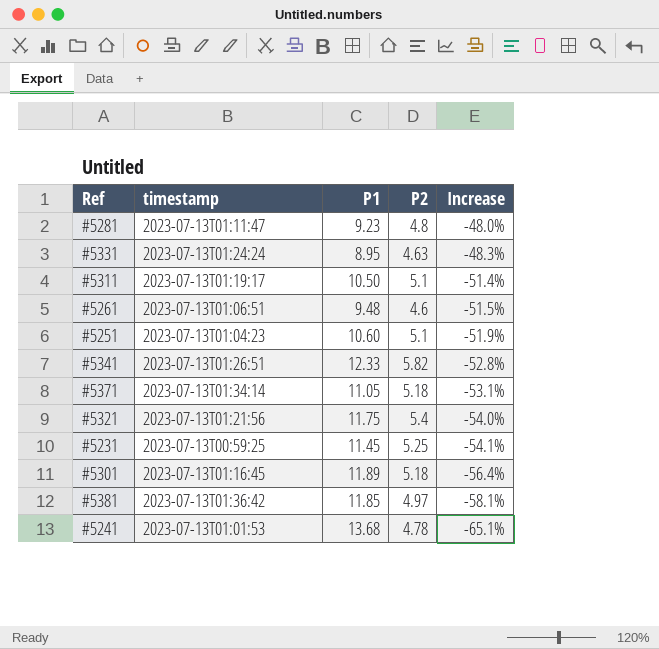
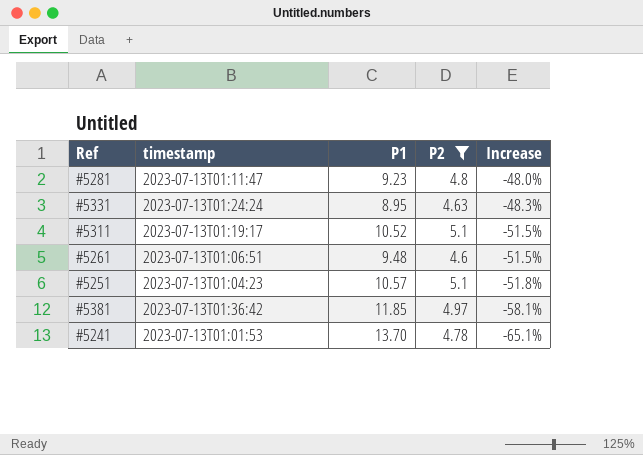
filter: none -> P2 <= 5.1
#5311 | P1: 10.50 -> 10.52
#5311 | Increase: -51.4% -> -51.5%
#5251 | P1: 10.60 -> 10.57
#5251 | Increase: -51.9% -> -51.8%
#5241 | P1: 13.68 -> 13.70

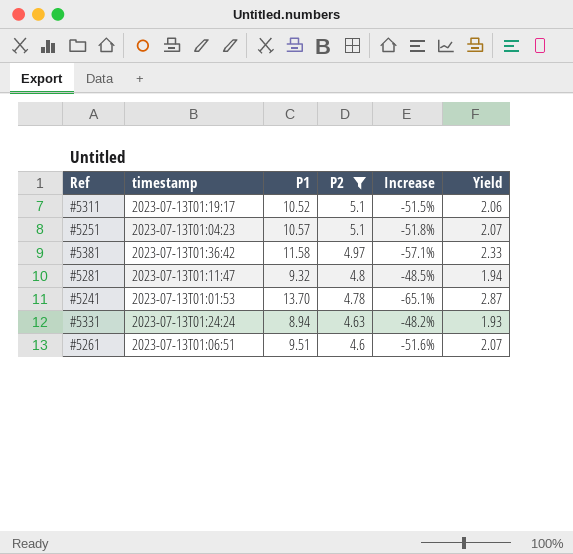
row order: Increase descending -> P2 descending
column Yield | formula: none -> [P1] / [P2]
#5381 | P1: 11.85 -> 11.58
#5381 | Increase: -58.1% -> -57.1%
#5281 | P1: 9.23 -> 9.32
#5281 | Increase: -48.0% -> -48.5%
#5331 | P1: 8.95 -> 8.94
#5331 | Increase: -48.3% -> -48.2%
#5261 | P1: 9.48 -> 9.51
#5261 | Increase: -51.5% -> -51.6%

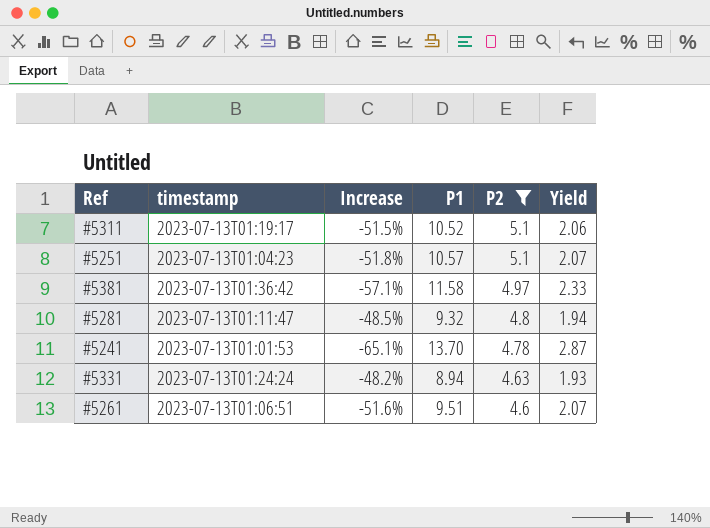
column Increase | position: 5 -> 3

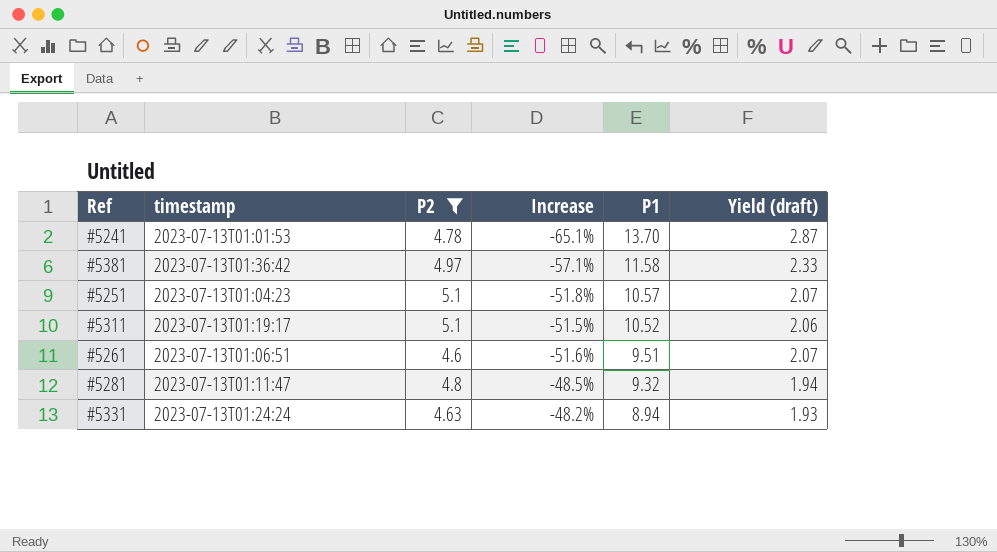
row order: P2 descending -> P1 descending
column P2 | position: 5 -> 3
column name: Yield -> Yield (draft)

